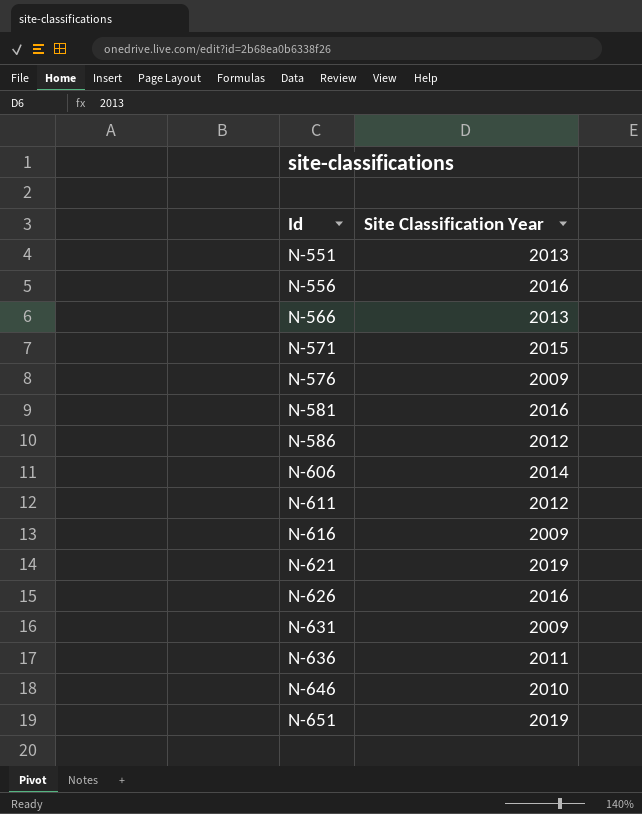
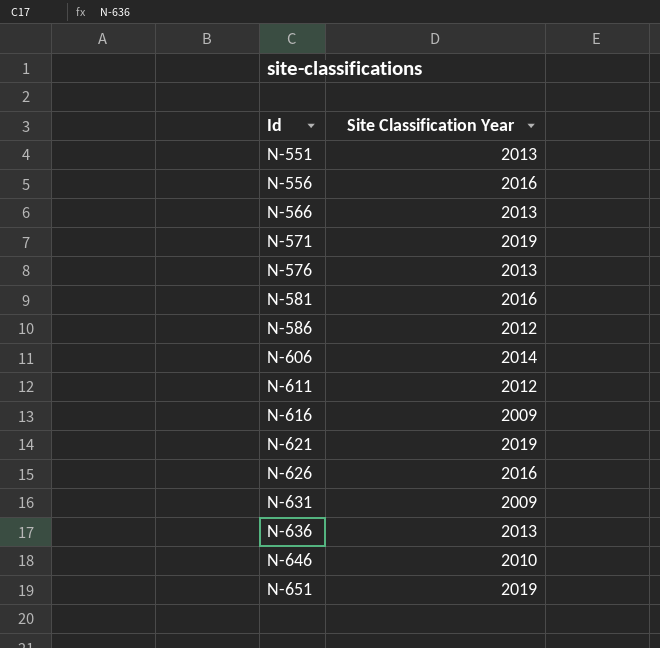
N-571 | Site Classification Year: 2015 -> 2019
N-576 | Site Classification Year: 2009 -> 2013
N-636 | Site Classification Year: 2011 -> 2013

